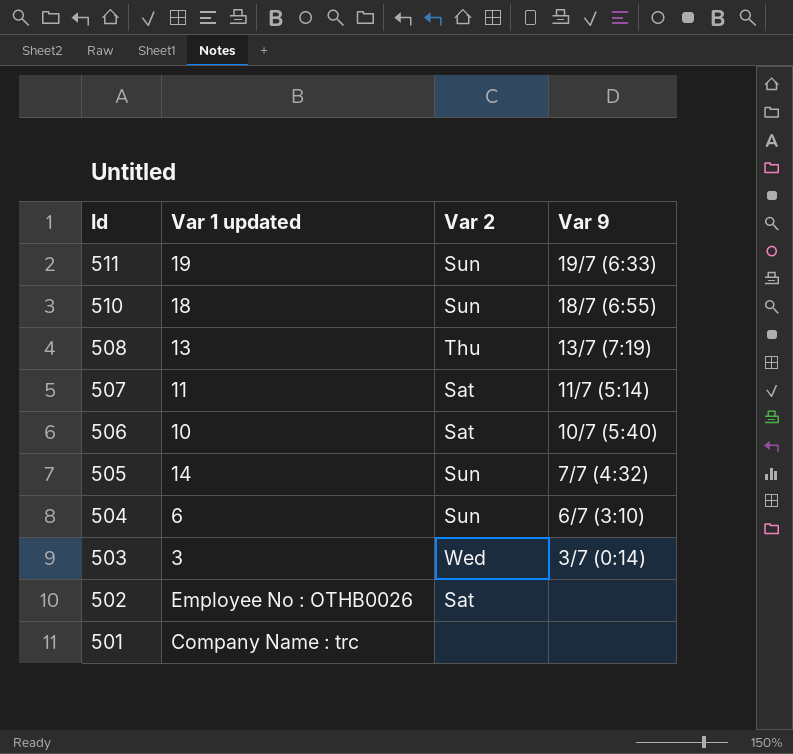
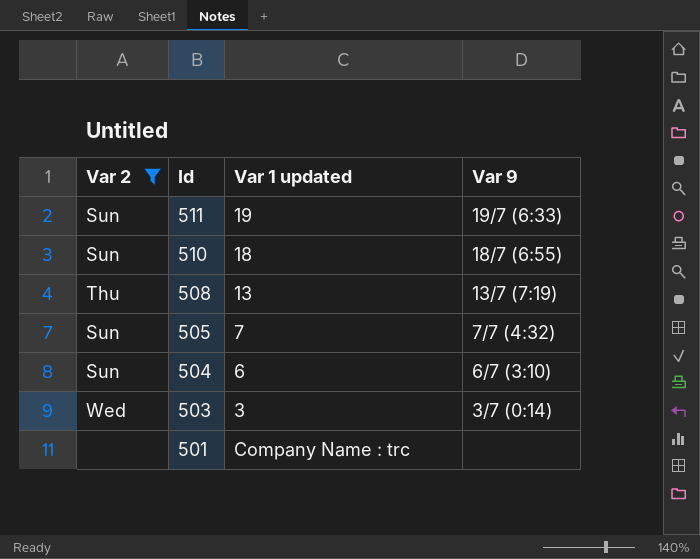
filter: none -> Var 2 != Sat
column Var 2 | position: 3 -> 1
505 | Var 1 updated: 14 -> 7

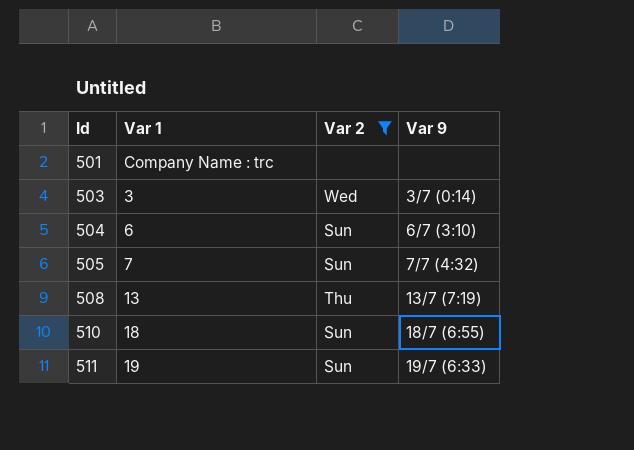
row order: Id descending -> Id ascending
column name: Var 1 updated -> Var 1
column Var 2 | position: 1 -> 3

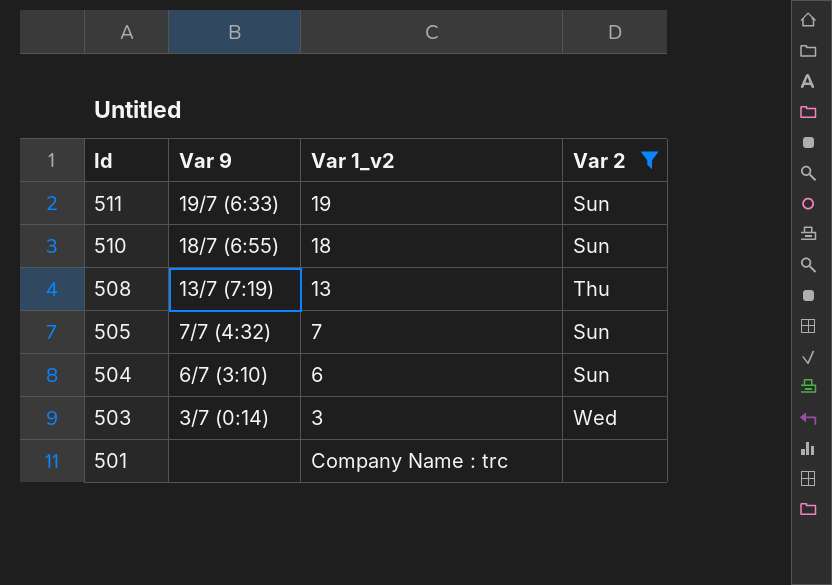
row order: Id ascending -> Id descending
column Var 9 | position: 4 -> 2
column name: Var 1 -> Var 1_v2

